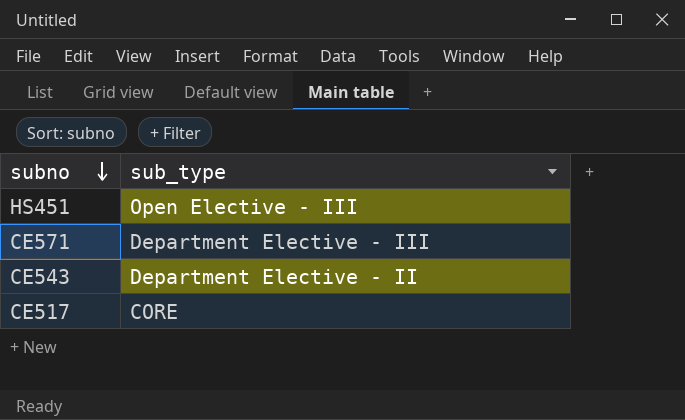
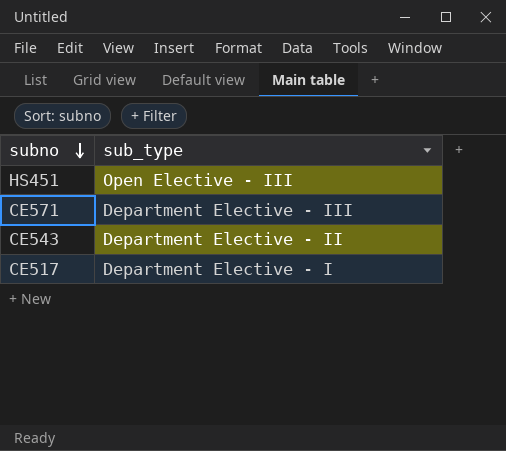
CE517 | sub_type: CORE -> Department Elective - I

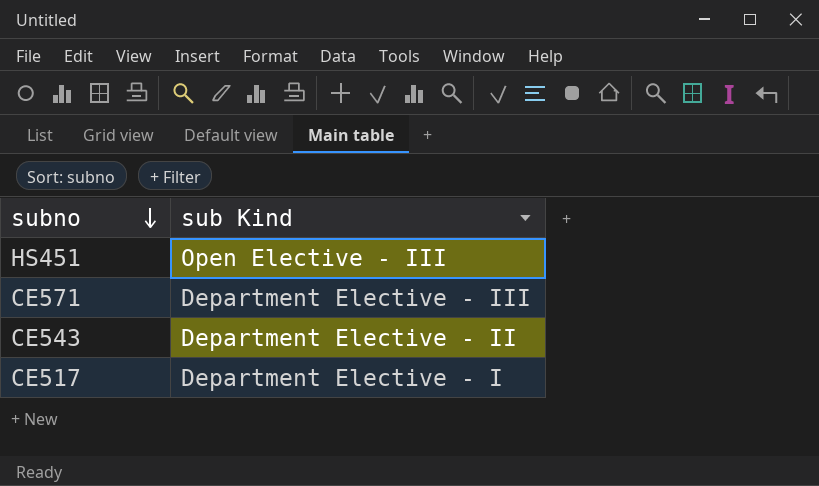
column name: sub_type -> sub Kind

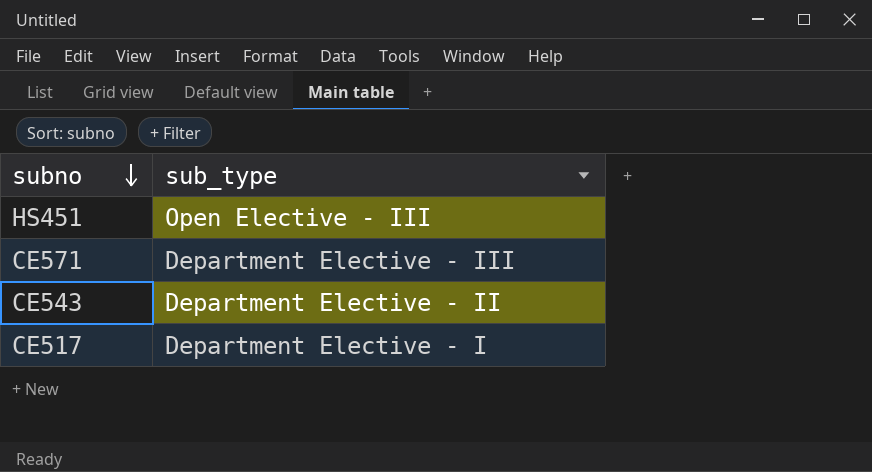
column name: sub Kind -> sub_type

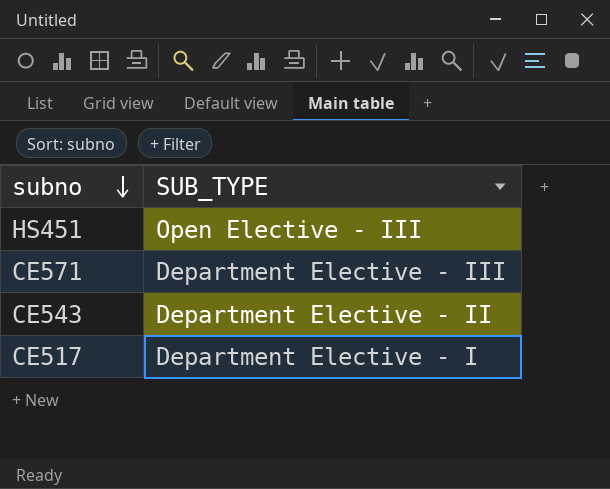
column name: sub_type -> SUB_TYPE

